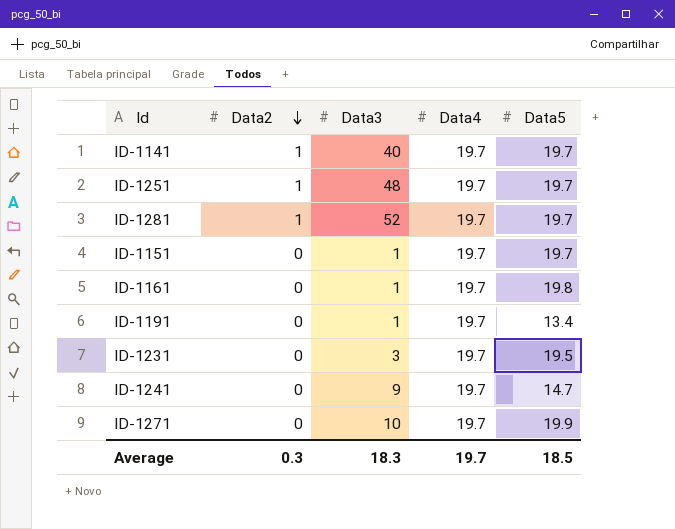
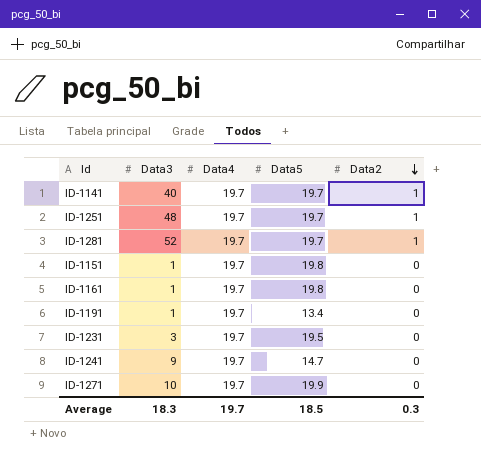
column Data2 | position: 2 -> 5
ID-1151 | Data5: 19.7 -> 19.8

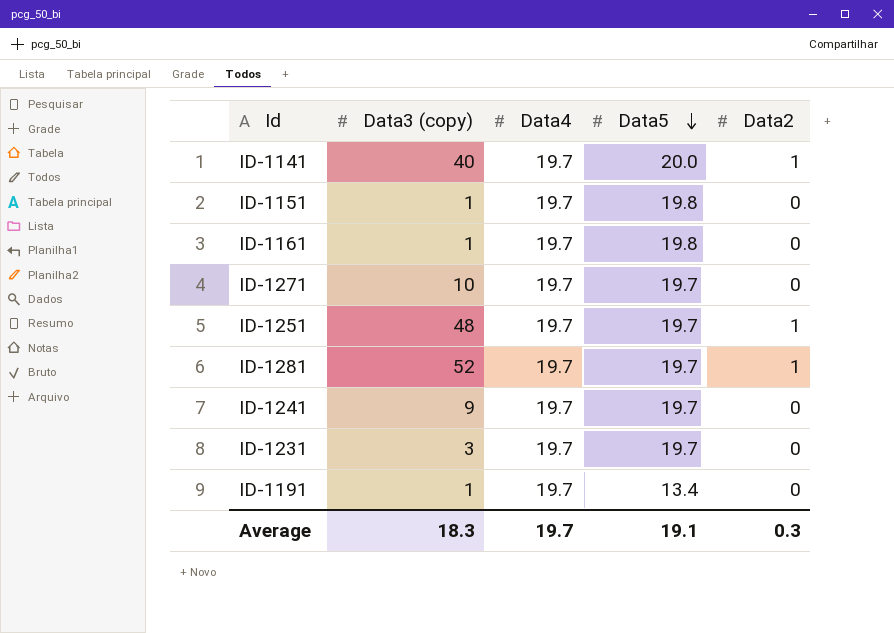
row order: Data2 descending -> Data5 descending
column name: Data3 -> Data3 (copy)
ID-1141 | Data5: 19.7 -> 20.0
ID-1271 | Data5: 19.9 -> 19.7
ID-1241 | Data5: 14.7 -> 19.7
ID-1231 | Data5: 19.5 -> 19.7
Average | Data5: 18.5 -> 19.1

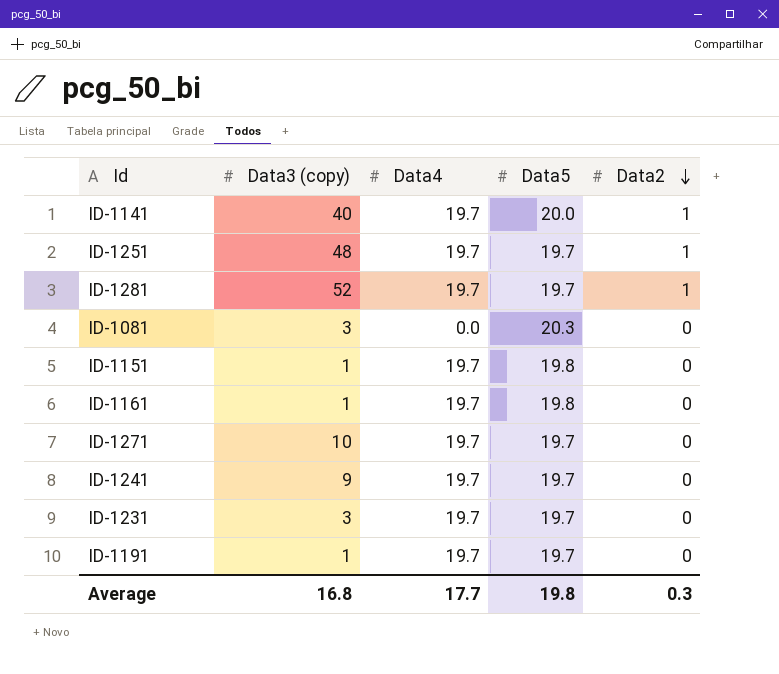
row order: Data5 descending -> Data2 descending
row ID-1081: none -> 3 | 0.0 | 20.3 | 0
ID-1191 | Data5: 13.4 -> 19.7
Average | Data3 (copy): 18.3 -> 16.8
Average | Data4: 19.7 -> 17.7
Average | Data5: 19.1 -> 19.8

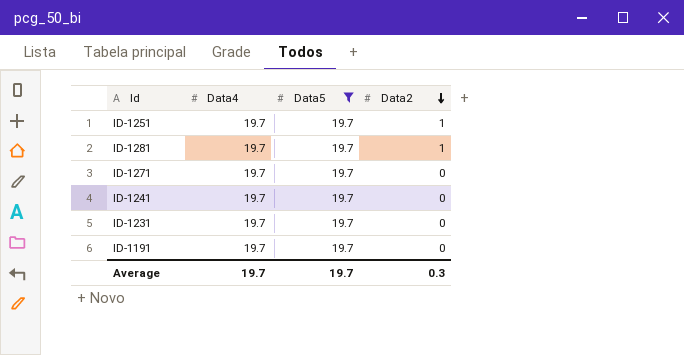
filter: none -> Data5 = 19.7
column Data3 (copy) | position: 2 -> none
Average | Data4: 17.7 -> 19.7
Average | Data5: 19.8 -> 19.7

